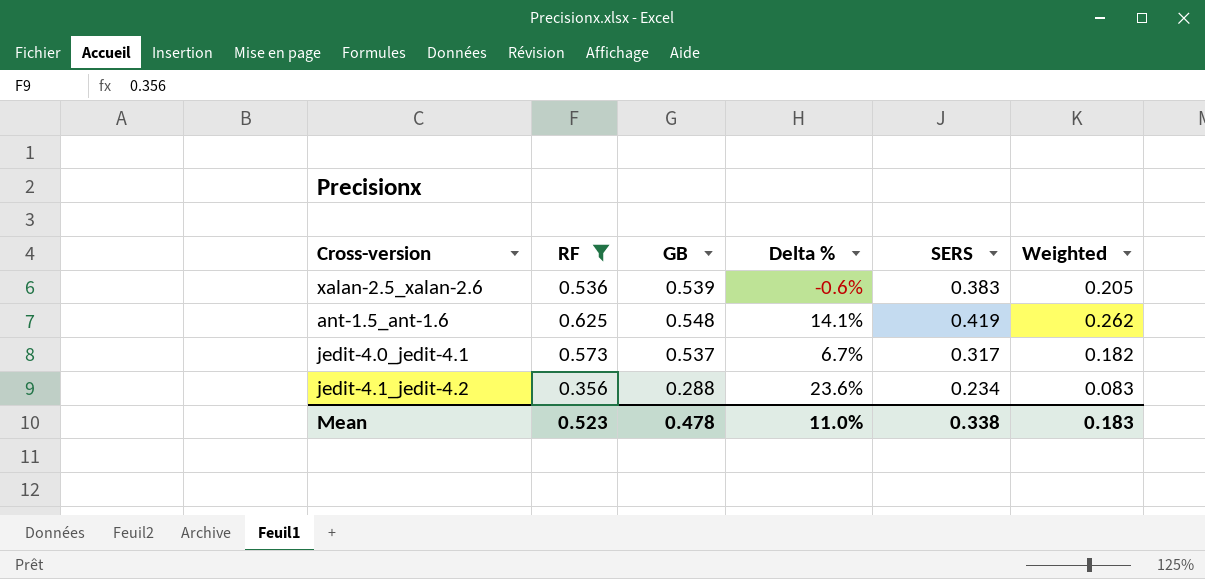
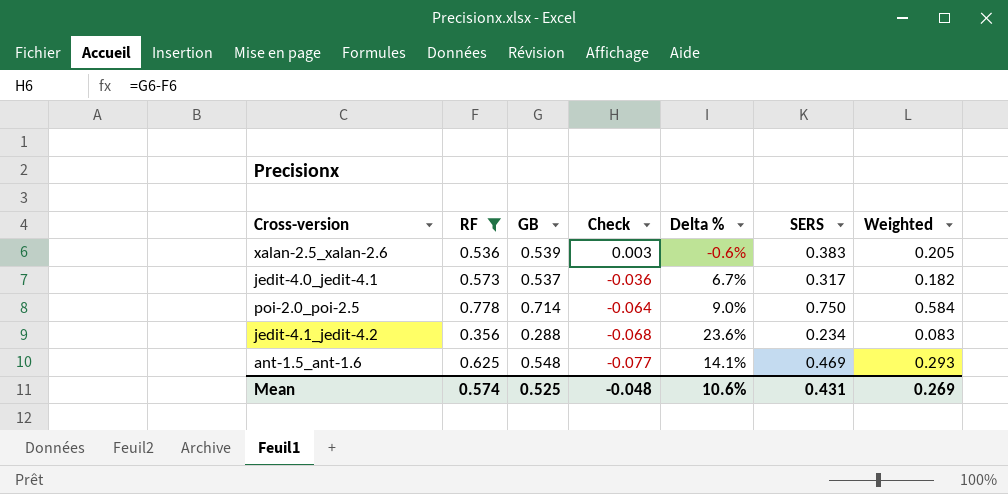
row order: none -> Check descending
column Check | formula: none -> [GB] - [RF]
row poi-2.0_poi-2.5: none -> 0.778 | 0.714 | -0.064 | 9.0% | 0.750 | 0.584
ant-1.5_ant-1.6 | SERS: 0.419 -> 0.469
ant-1.5_ant-1.6 | Weighted: 0.262 -> 0.293
Mean | RF: 0.523 -> 0.574
Mean | GB: 0.478 -> 0.525
Mean | Delta %: 11.0% -> 10.6%
Mean | SERS: 0.338 -> 0.431
Mean | Weighted: 0.183 -> 0.269

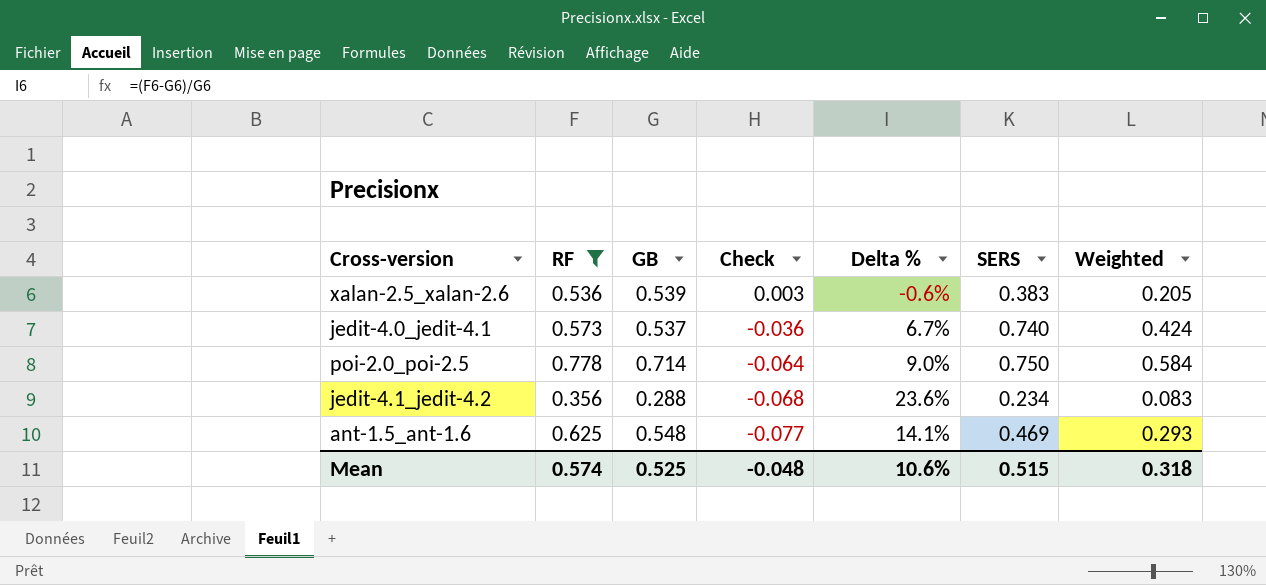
jedit-4.0_jedit-4.1 | SERS: 0.317 -> 0.740
jedit-4.0_jedit-4.1 | Weighted: 0.182 -> 0.424
Mean | SERS: 0.431 -> 0.515
Mean | Weighted: 0.269 -> 0.318

